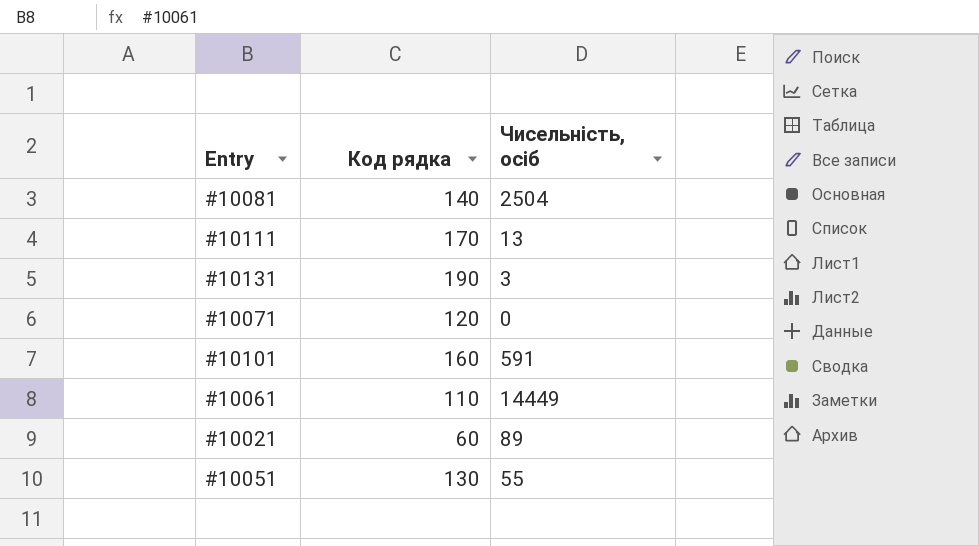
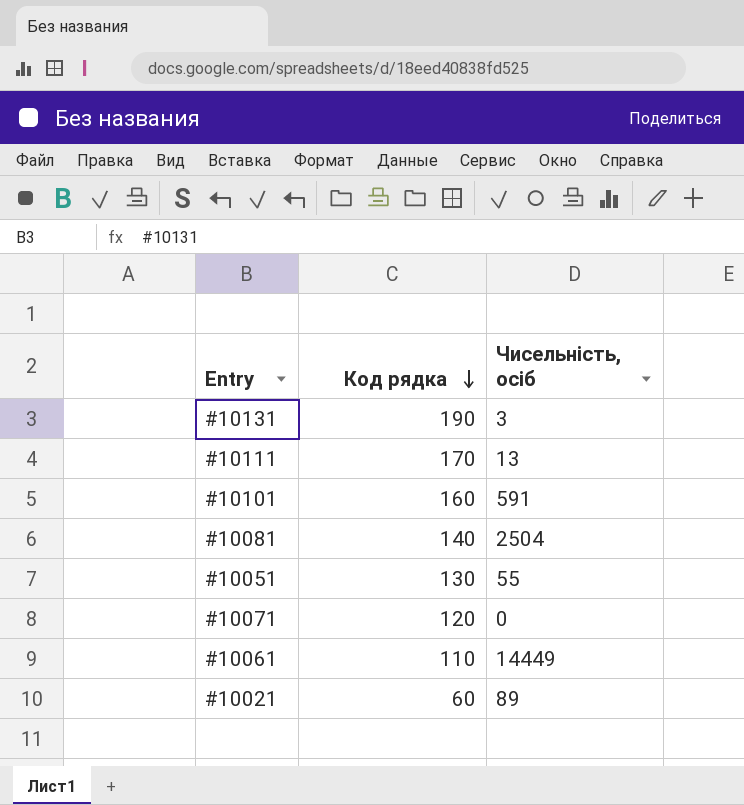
row order: none -> Код рядка descending

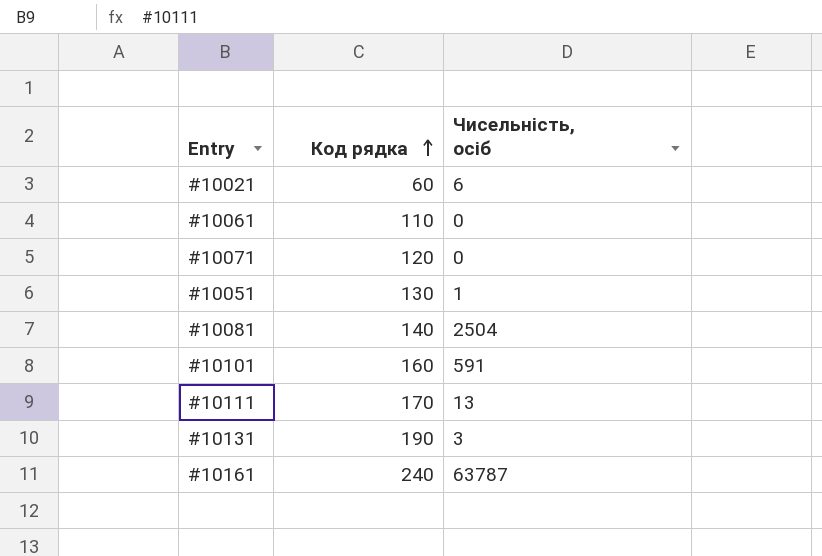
row order: Код рядка descending -> Код рядка ascending
#10021 | Чисельність, осіб: 89 -> 6
#10061 | Чисельність, осіб: 14449 -> 0
#10051 | Чисельність, осіб: 55 -> 1
row #10161: none -> 240 | 63787

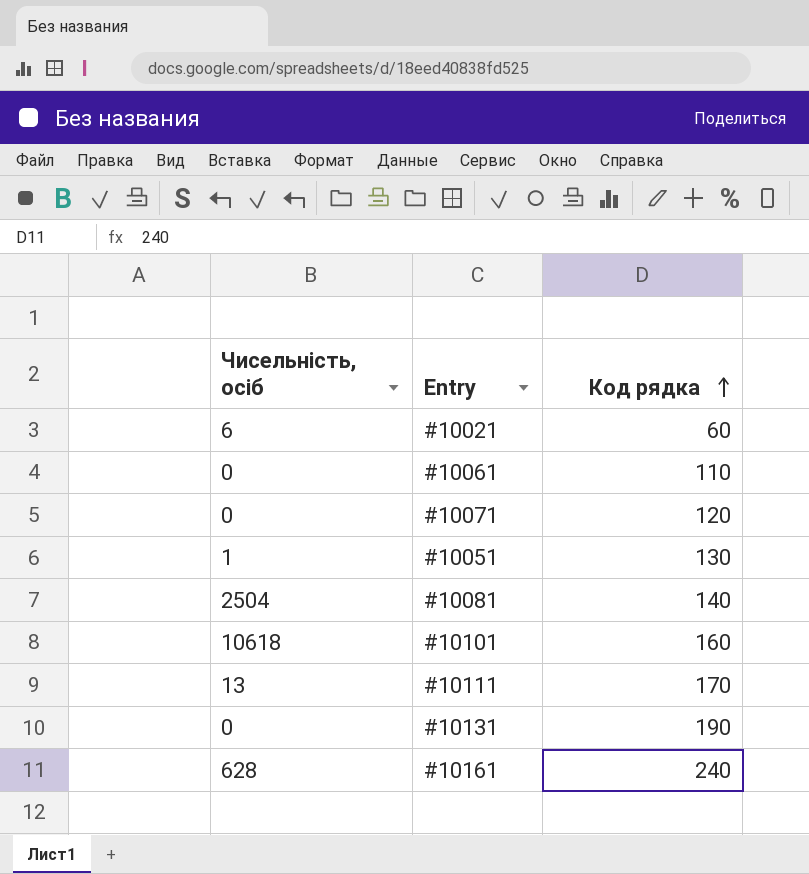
column Чисельність, осіб | position: 3 -> 1
#10101 | Чисельність, осіб: 591 -> 10618
#10131 | Чисельність, осіб: 3 -> 0
#10161 | Чисельність, осіб: 63787 -> 628

